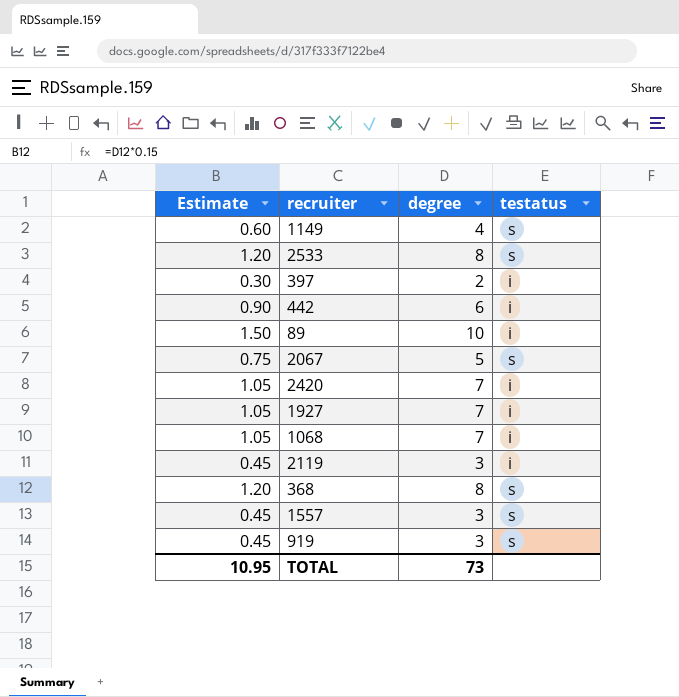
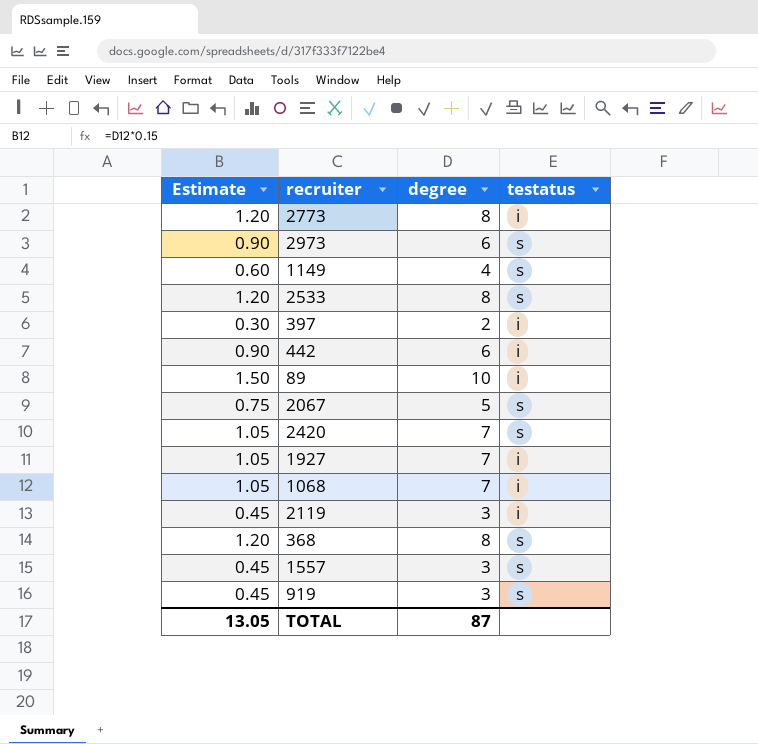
row 2773: none -> 1.20 | 8 | i
row 2973: none -> 0.90 | 6 | s
2420 | testatus: i -> s
TOTAL | Estimate: 10.95 -> 13.05
TOTAL | degree: 73 -> 87

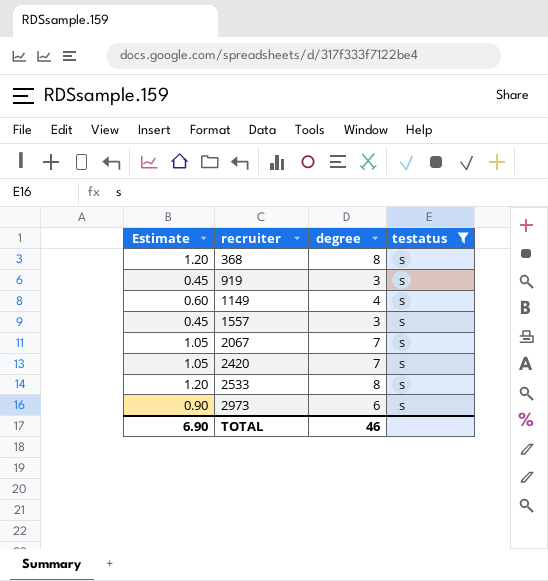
filter: none -> testatus = s
row order: none -> recruiter ascending
2067 | Estimate: 0.75 -> 1.05
2067 | degree: 5 -> 7
TOTAL | Estimate: 13.05 -> 6.90
TOTAL | degree: 87 -> 46

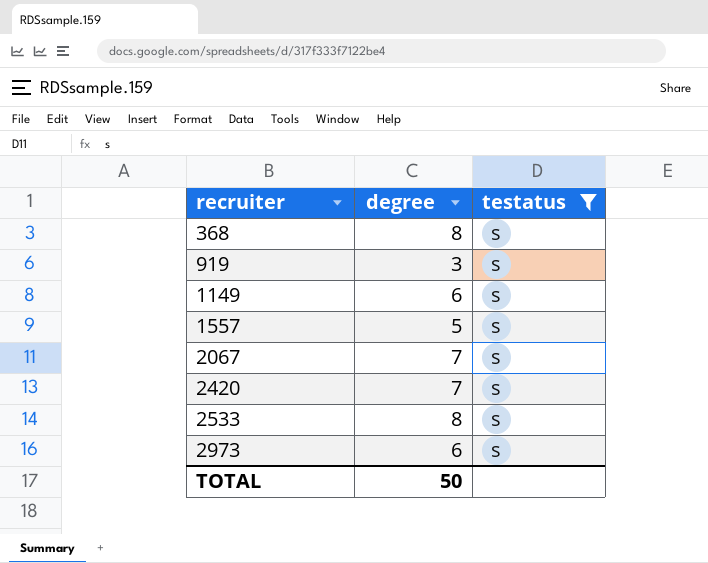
column Estimate | formula: [degree] * 0.15 -> none
1149 | degree: 4 -> 6
1557 | degree: 3 -> 5
TOTAL | degree: 46 -> 50

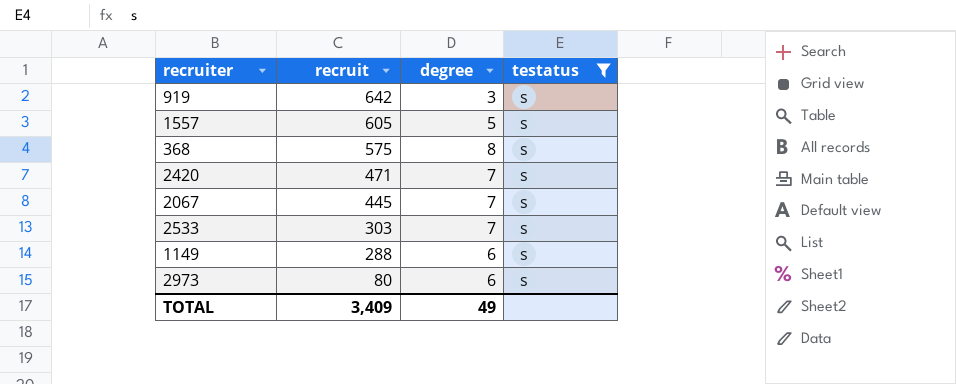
row order: recruiter ascending -> recruit descending
column recruit | position: none -> 2
2533 | degree: 8 -> 7
TOTAL | degree: 50 -> 49

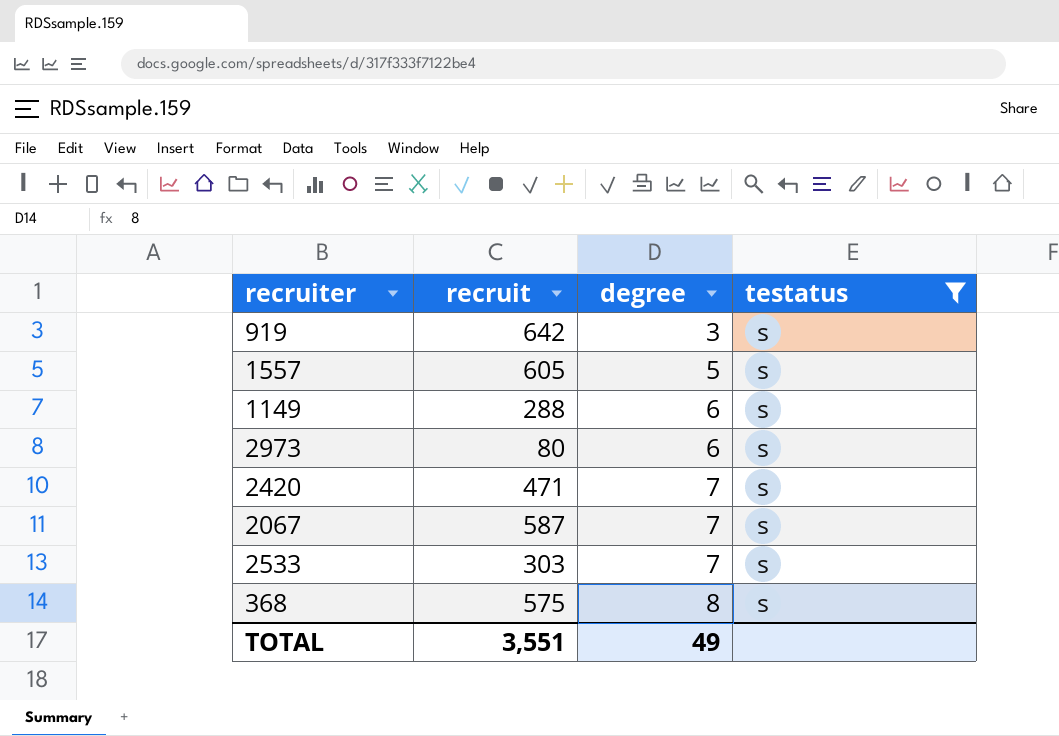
row order: recruit descending -> degree ascending
2067 | recruit: 445 -> 587
TOTAL | recruit: 3,409 -> 3,551

